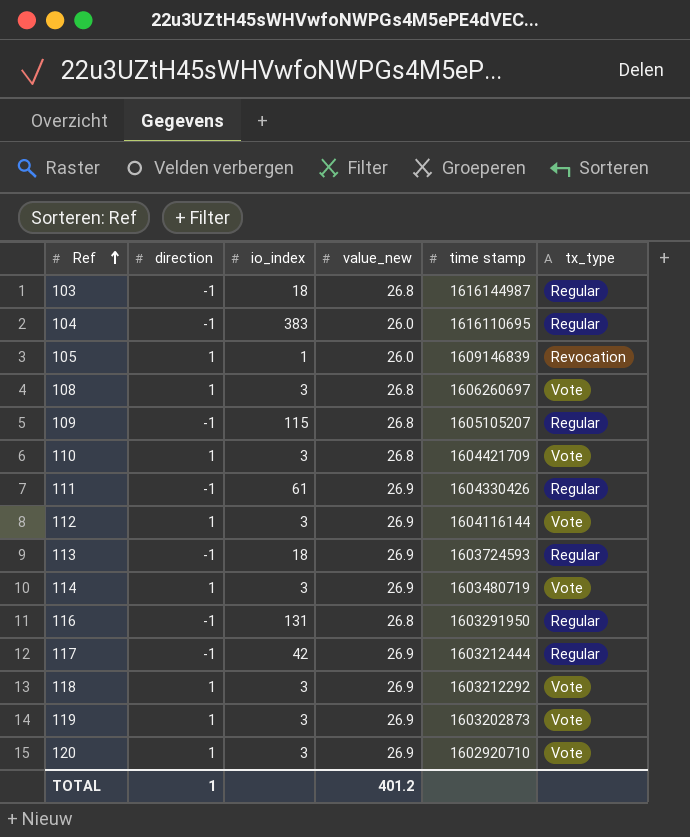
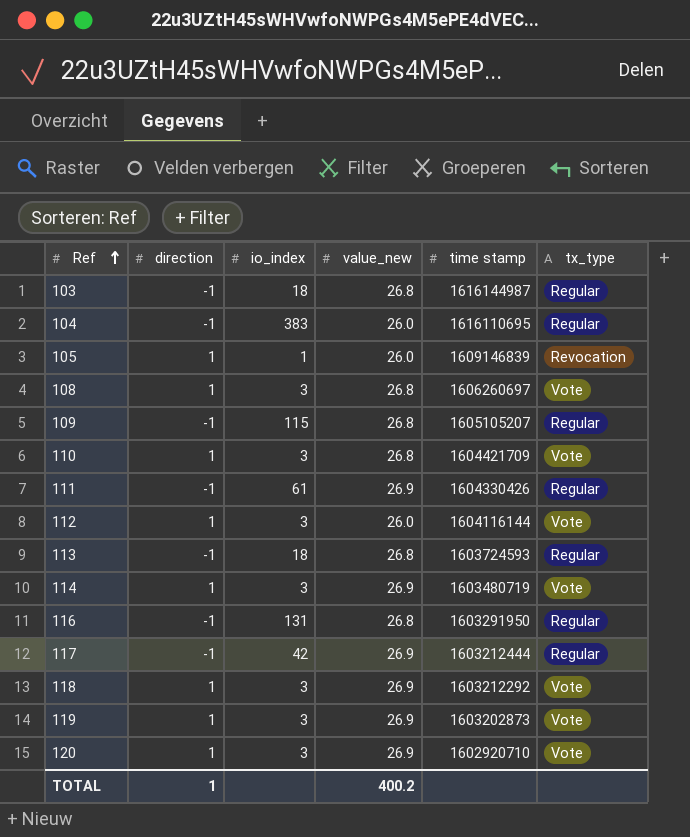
112 | value_new: 26.9 -> 26.0
113 | value_new: 26.9 -> 26.8
TOTAL | value_new: 401.2 -> 400.2

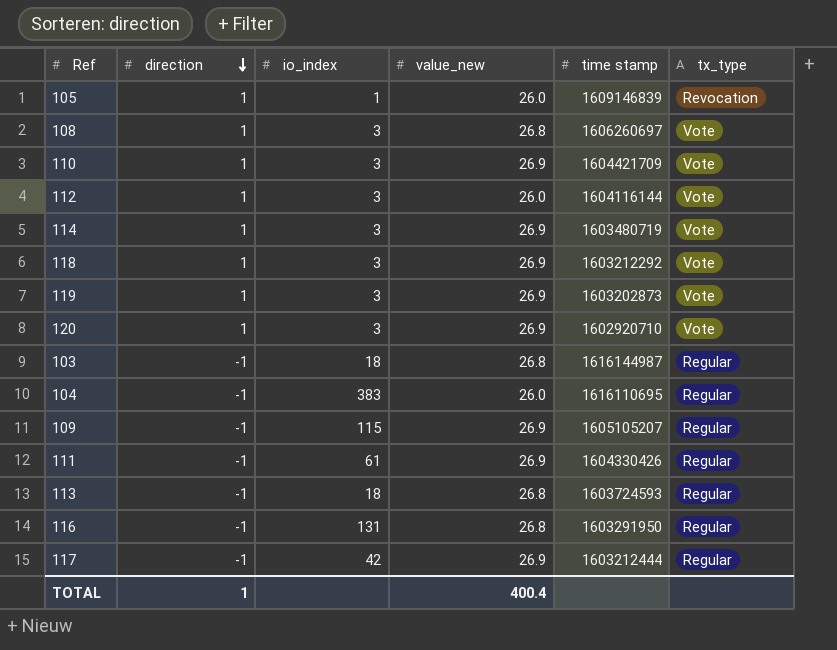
row order: Ref ascending -> direction descending
110 | value_new: 26.8 -> 26.9
109 | value_new: 26.8 -> 26.9
TOTAL | value_new: 400.2 -> 400.4

